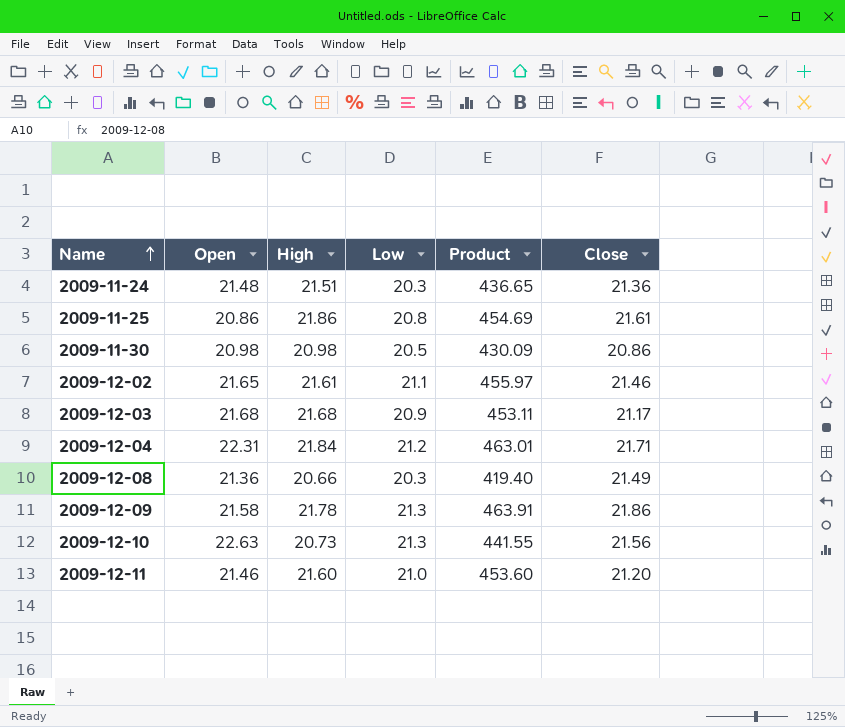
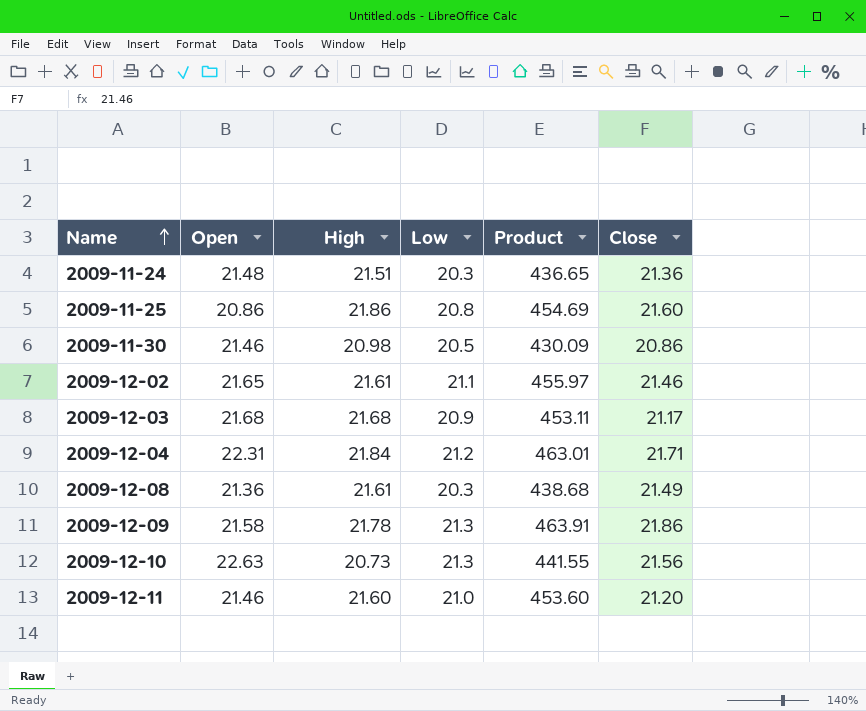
2009-11-25 | Close: 21.61 -> 21.60
2009-11-30 | Open: 20.98 -> 21.46
2009-12-08 | High: 20.66 -> 21.61
2009-12-08 | Product: 419.40 -> 438.68

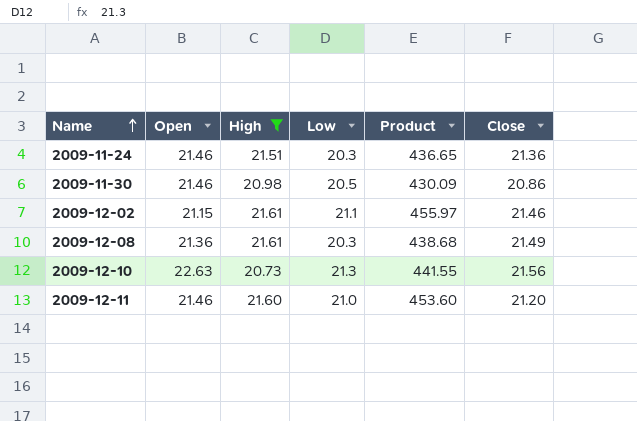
filter: none -> High <= 21.61
2009-11-24 | Open: 21.48 -> 21.46
2009-12-02 | Open: 21.65 -> 21.15

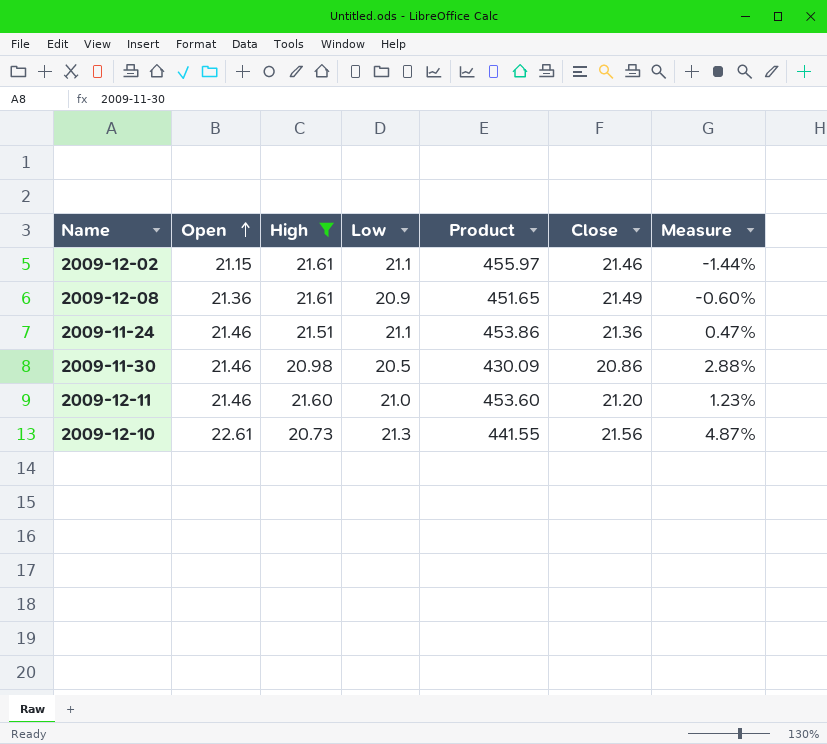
row order: Name ascending -> Open ascending
column Measure | formula: none -> ([Open] - [Close]) / [Close]
2009-12-08 | Low: 20.3 -> 20.9
2009-12-08 | Product: 438.68 -> 451.65
2009-11-24 | Low: 20.3 -> 21.1
2009-11-24 | Product: 436.65 -> 453.86
2009-12-10 | Open: 22.63 -> 22.61

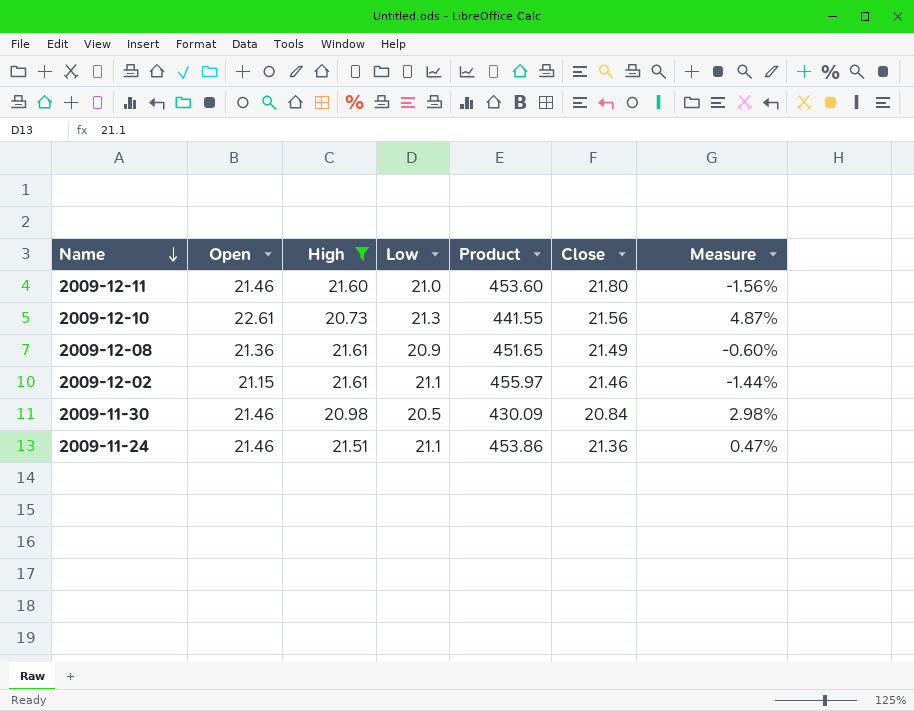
row order: Open ascending -> Name descending
2009-12-11 | Close: 21.20 -> 21.80
2009-12-11 | Measure: 1.23% -> -1.56%
2009-11-30 | Close: 20.86 -> 20.84
2009-11-30 | Measure: 2.88% -> 2.98%

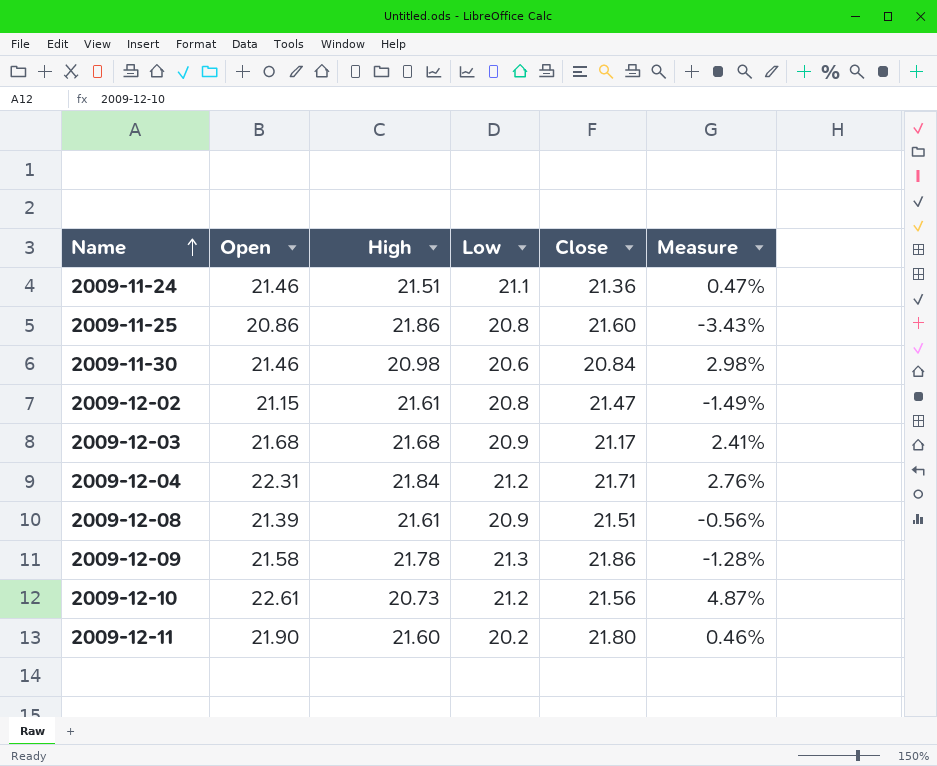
filter: High <= 21.61 -> none
row order: Name descending -> Name ascending
column Product | formula: [High] * [Low] -> none
2009-11-30 | Low: 20.5 -> 20.6
2009-12-02 | Low: 21.1 -> 20.8
2009-12-02 | Close: 21.46 -> 21.47
2009-12-02 | Measure: -1.44% -> -1.49%
2009-12-08 | Open: 21.36 -> 21.39
2009-12-08 | Close: 21.49 -> 21.51
2009-12-08 | Measure: -0.60% -> -0.56%
2009-12-10 | Low: 21.3 -> 21.2
2009-12-11 | Open: 21.46 -> 21.90
2009-12-11 | Low: 21.0 -> 20.2
2009-12-11 | Measure: -1.56% -> 0.46%

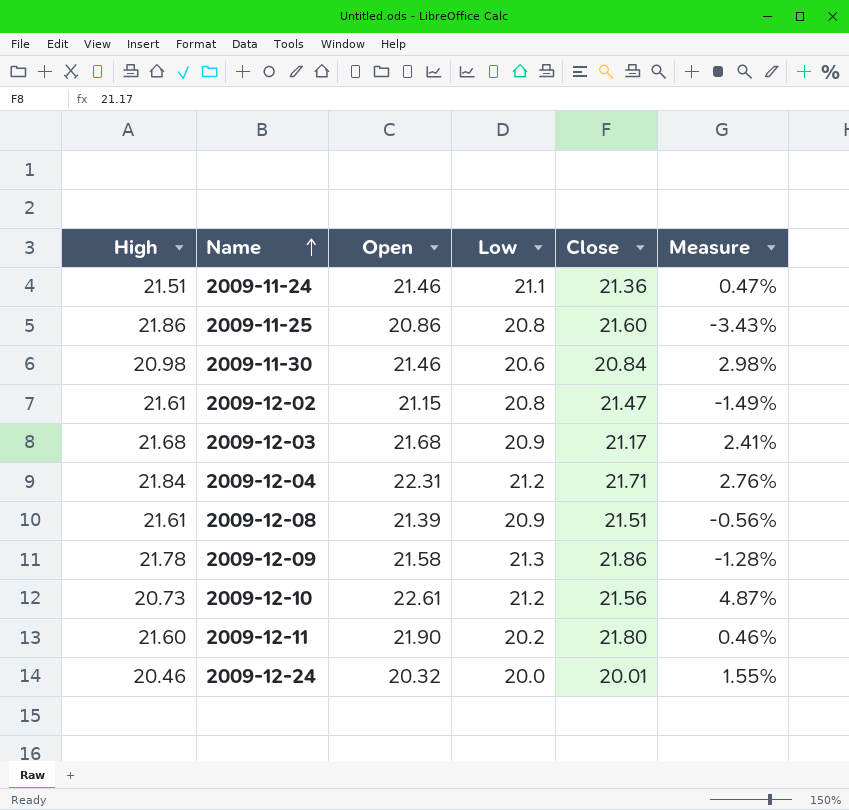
column High | position: 3 -> 1
row 2009-12-24: none -> 20.46 | 20.32 | 20.0 | 20.01 | 1.55%

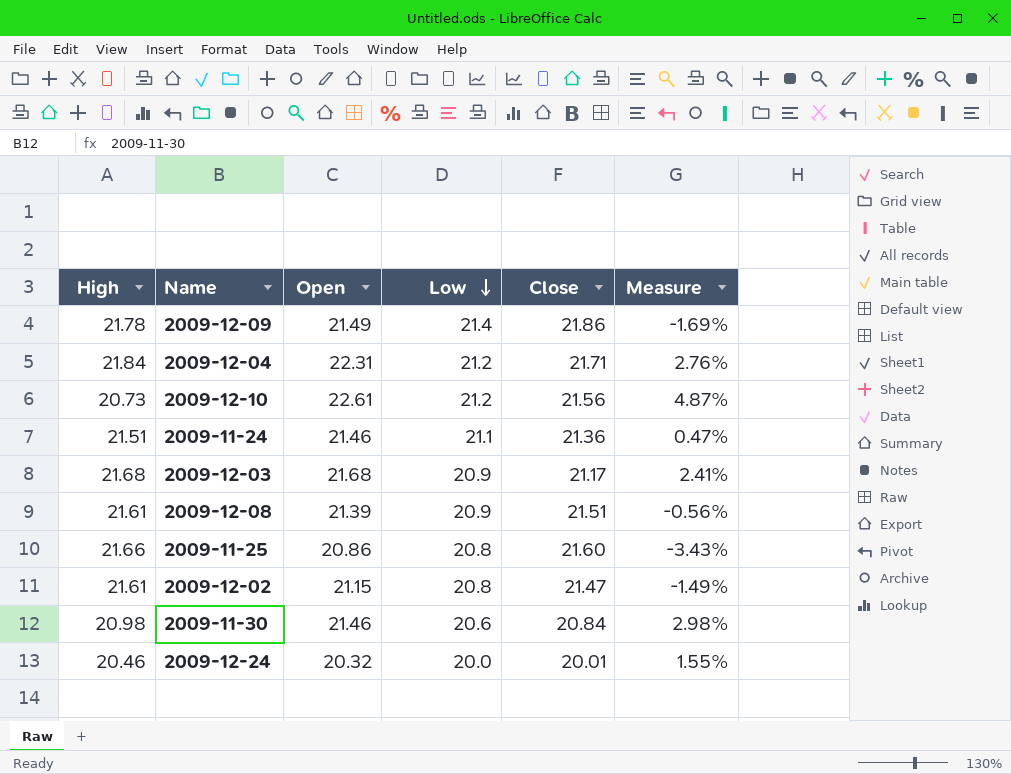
row order: Name ascending -> Low descending
row 2009-12-11: 21.60 | 21.90 | 20.2 | 21.80 | 0.46% -> none
2009-12-09 | Open: 21.58 -> 21.49
2009-12-09 | Low: 21.3 -> 21.4
2009-12-09 | Measure: -1.28% -> -1.69%
2009-11-25 | High: 21.86 -> 21.66

